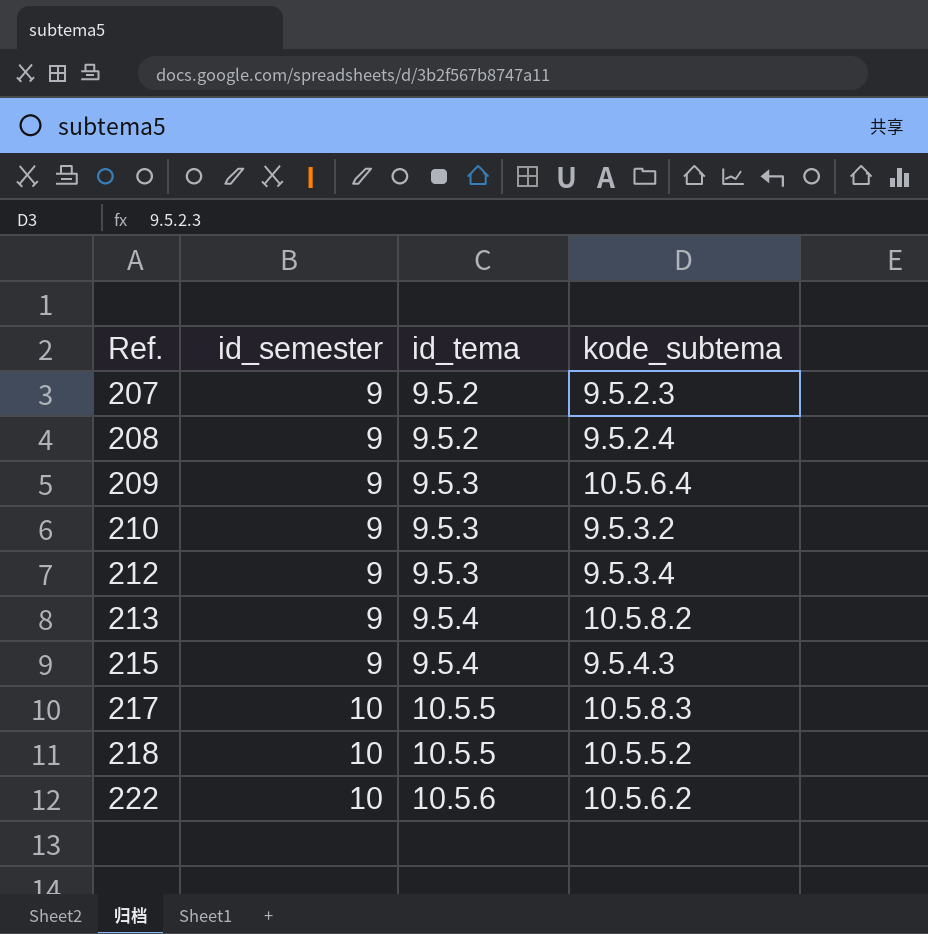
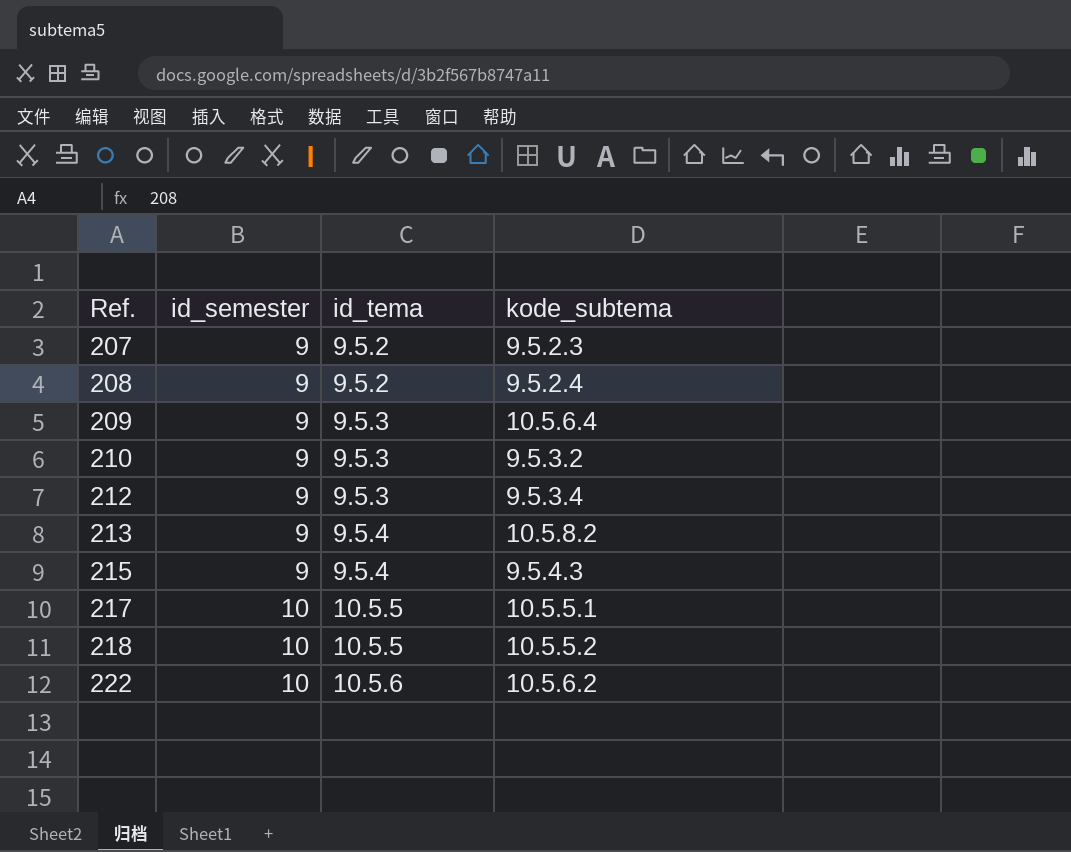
217 | kode_subtema: 10.5.8.3 -> 10.5.5.1

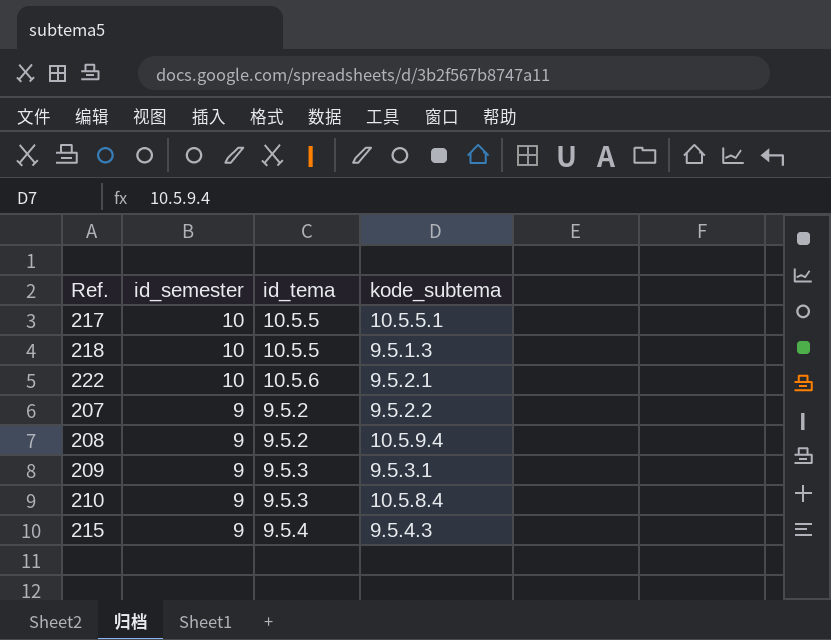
row order: Ref. ascending -> id_semester descending
row 212: 9 | 9.5.3 | 9.5.3.4 -> none
row 213: 9 | 9.5.4 | 10.5.8.2 -> none
218 | kode_subtema: 10.5.5.2 -> 9.5.1.3
222 | kode_subtema: 10.5.6.2 -> 9.5.2.1
207 | kode_subtema: 9.5.2.3 -> 9.5.2.2
208 | kode_subtema: 9.5.2.4 -> 10.5.9.4
209 | kode_subtema: 10.5.6.4 -> 9.5.3.1
210 | kode_subtema: 9.5.3.2 -> 10.5.8.4

